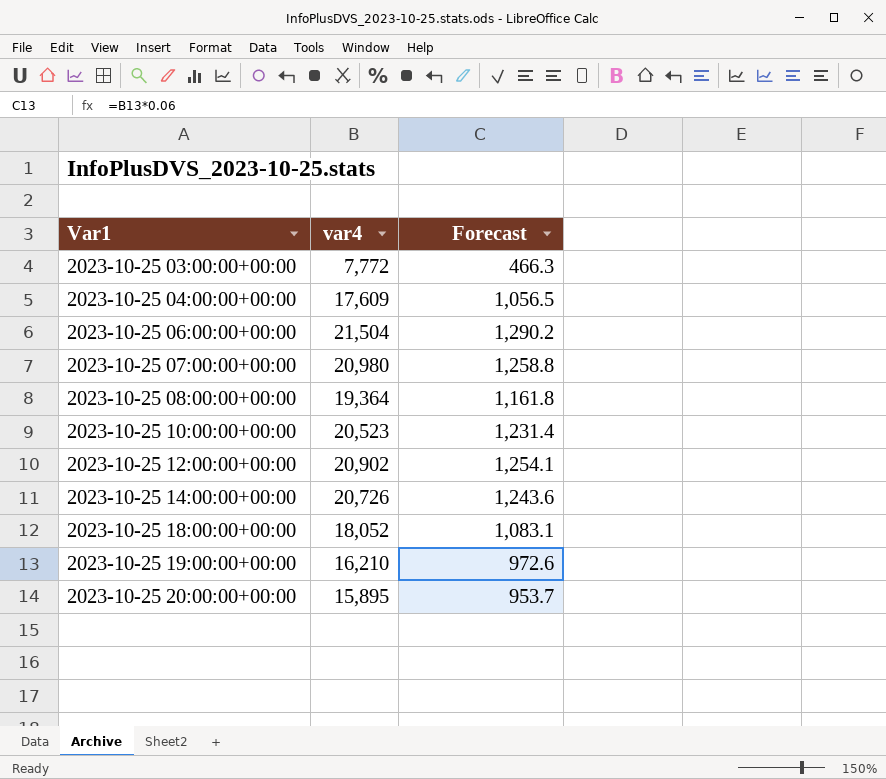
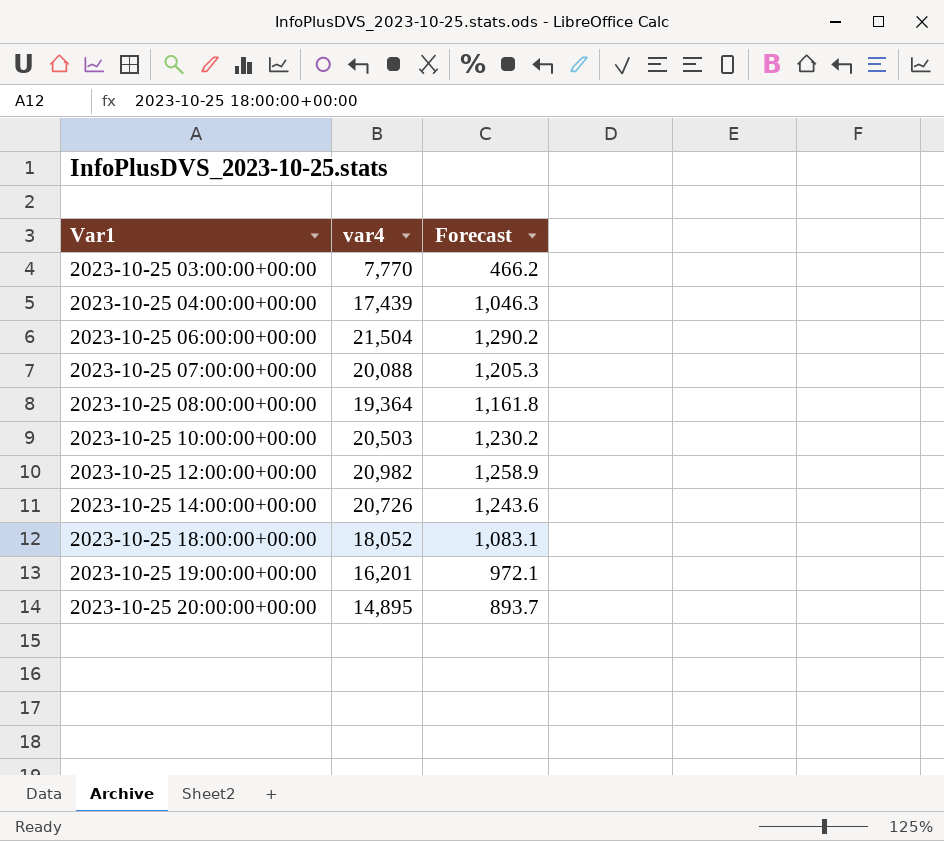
2023-10-25 03:00:00+00:00 | var4: 7,772 -> 7,770
2023-10-25 03:00:00+00:00 | Forecast: 466.3 -> 466.2
2023-10-25 04:00:00+00:00 | var4: 17,609 -> 17,439
2023-10-25 04:00:00+00:00 | Forecast: 1,056.5 -> 1,046.3
2023-10-25 07:00:00+00:00 | var4: 20,980 -> 20,088
2023-10-25 07:00:00+00:00 | Forecast: 1,258.8 -> 1,205.3
2023-10-25 10:00:00+00:00 | var4: 20,523 -> 20,503
2023-10-25 10:00:00+00:00 | Forecast: 1,231.4 -> 1,230.2
2023-10-25 12:00:00+00:00 | var4: 20,902 -> 20,982
2023-10-25 12:00:00+00:00 | Forecast: 1,254.1 -> 1,258.9
2023-10-25 19:00:00+00:00 | var4: 16,210 -> 16,201
2023-10-25 19:00:00+00:00 | Forecast: 972.6 -> 972.1
2023-10-25 20:00:00+00:00 | var4: 15,895 -> 14,895
2023-10-25 20:00:00+00:00 | Forecast: 953.7 -> 893.7

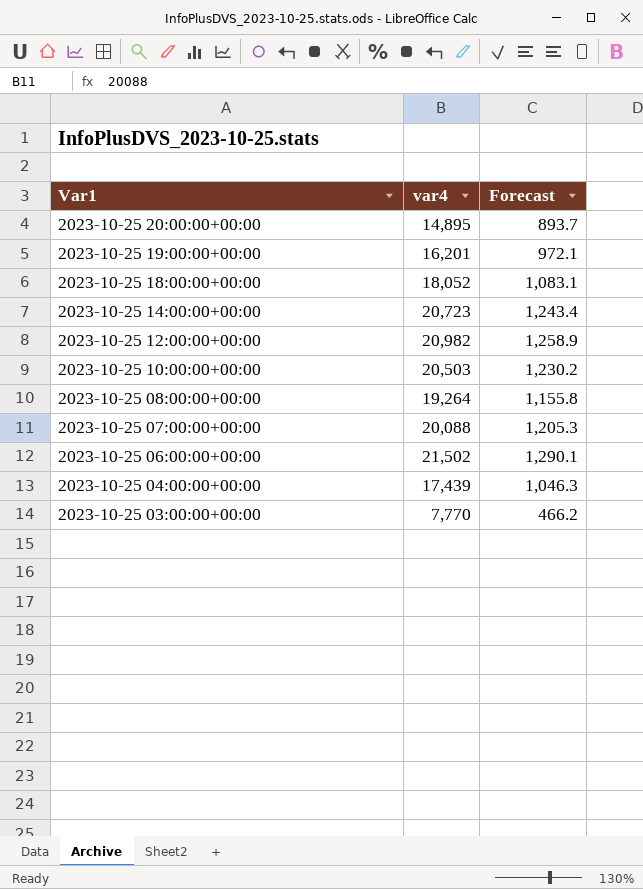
row order: Var1 ascending -> Var1 descending
2023-10-25 14:00:00+00:00 | var4: 20,726 -> 20,723
2023-10-25 14:00:00+00:00 | Forecast: 1,243.6 -> 1,243.4
2023-10-25 08:00:00+00:00 | var4: 19,364 -> 19,264
2023-10-25 08:00:00+00:00 | Forecast: 1,161.8 -> 1,155.8
2023-10-25 06:00:00+00:00 | var4: 21,504 -> 21,502
2023-10-25 06:00:00+00:00 | Forecast: 1,290.2 -> 1,290.1

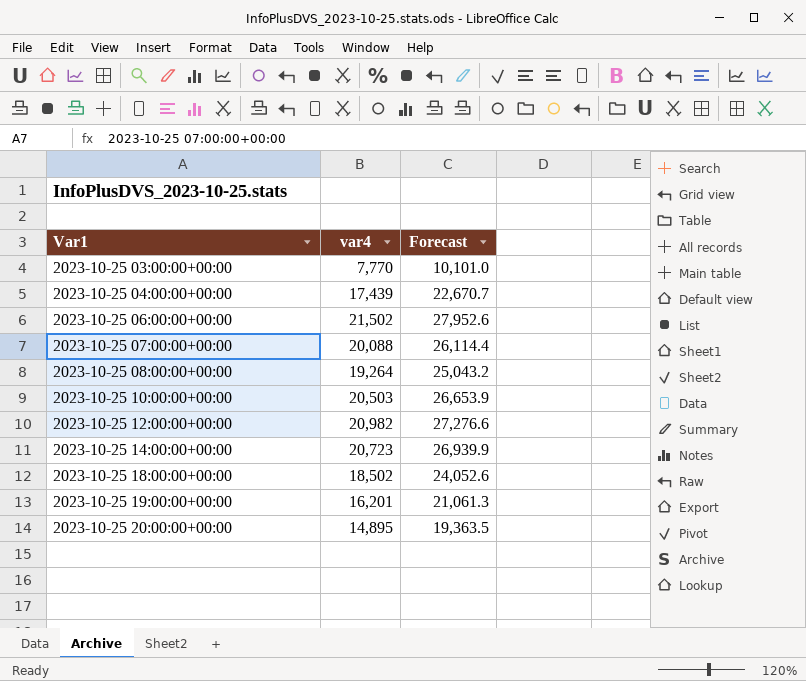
row order: Var1 descending -> Var1 ascending
column Forecast | formula: [var4] * 0.06 -> [var4] * 1.3
2023-10-25 18:00:00+00:00 | var4: 18,052 -> 18,502

